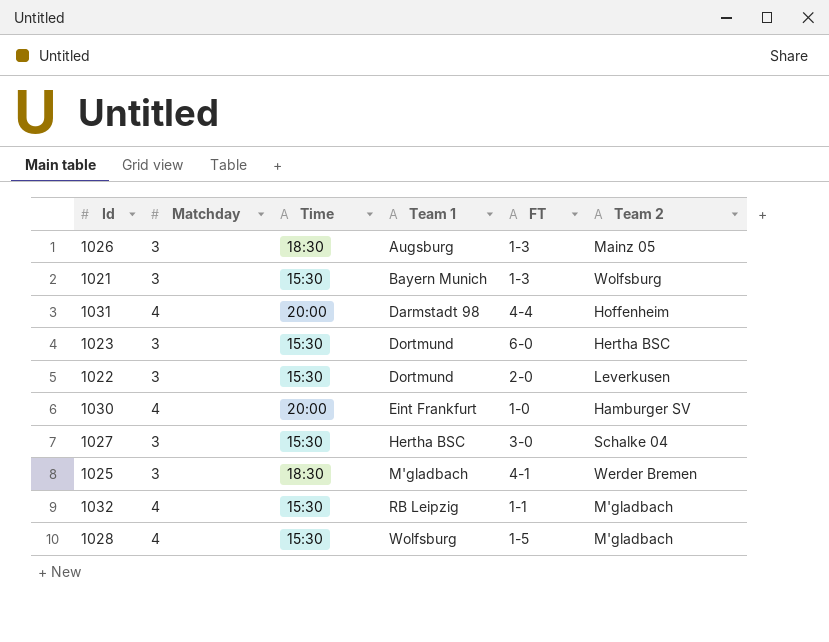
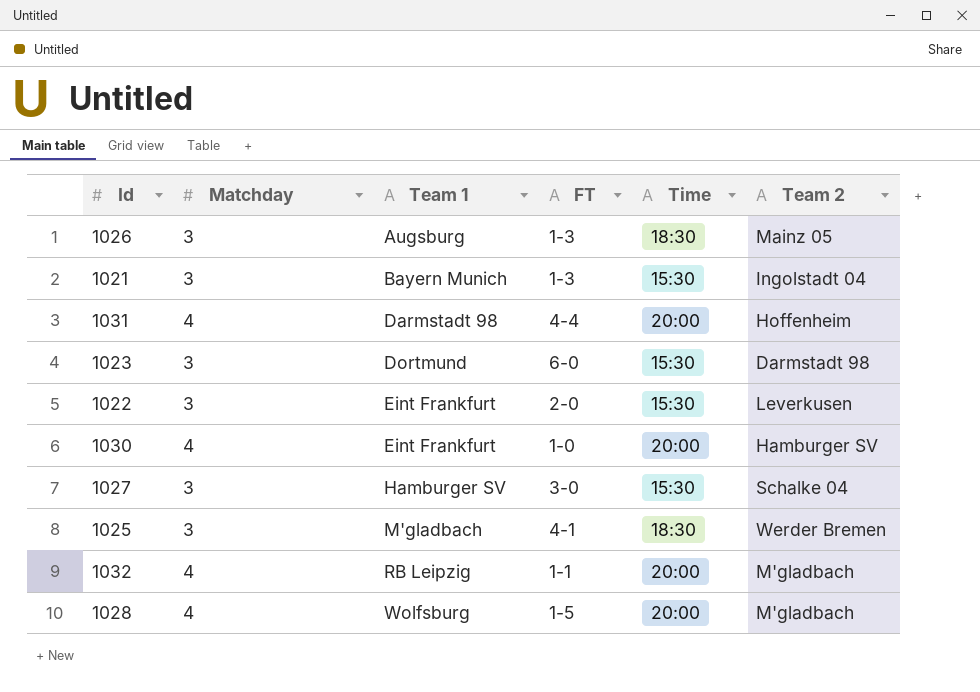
column Time | position: 3 -> 5
1021 | Team 2: Wolfsburg -> Ingolstadt 04
1023 | Team 2: Hertha BSC -> Darmstadt 98
1022 | Team 1: Dortmund -> Eint Frankfurt
1027 | Team 1: Hertha BSC -> Hamburger SV
1032 | Time: 15:30 -> 20:00
1028 | Time: 15:30 -> 20:00

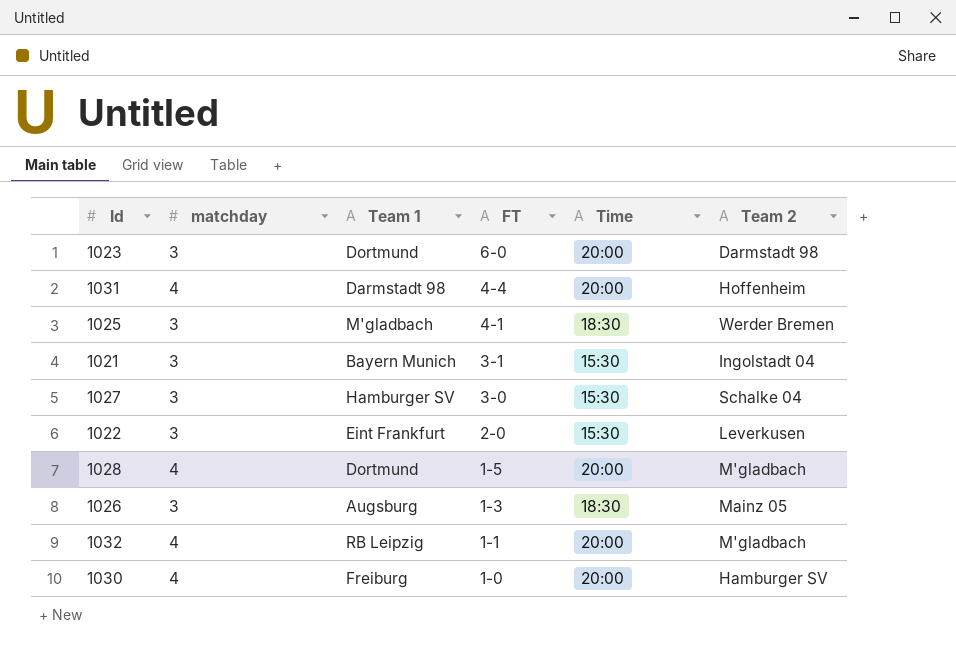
row order: Team 1 ascending -> FT descending
column name: Matchday -> matchday
1023 | Time: 15:30 -> 20:00
1021 | FT: 1-3 -> 3-1
1028 | Team 1: Wolfsburg -> Dortmund
1030 | Team 1: Eint Frankfurt -> Freiburg

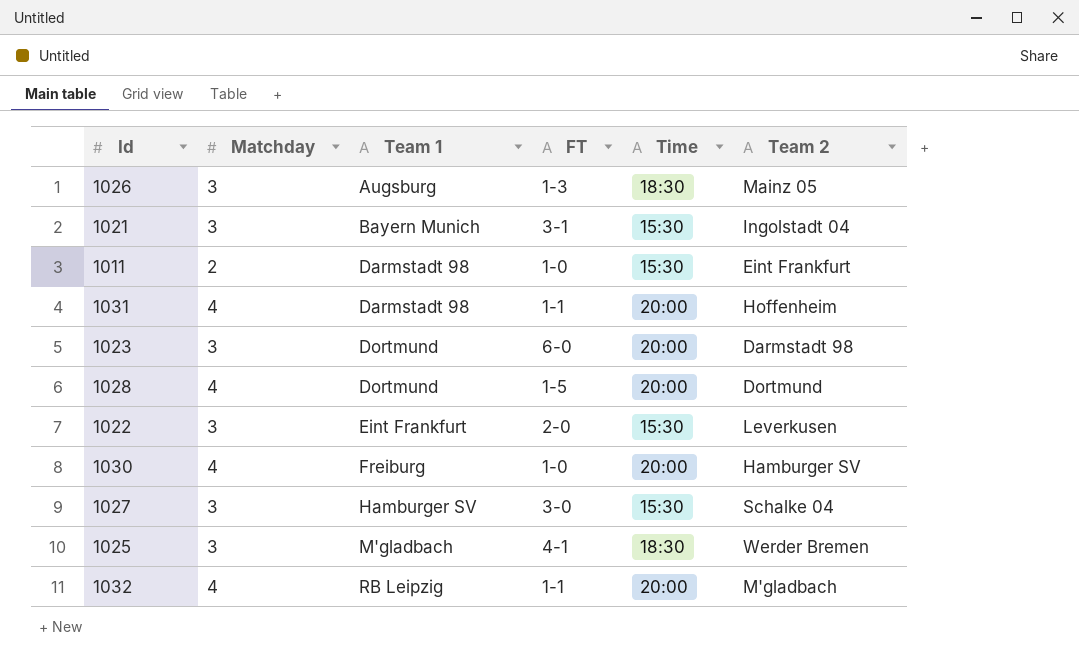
row order: FT descending -> Team 1 ascending
column name: matchday -> Matchday
row 1011: none -> 2 | Darmstadt 98 | 1-0 | 15:30 | Eint Frankfurt
1031 | FT: 4-4 -> 1-1
1028 | Team 2: M'gladbach -> Dortmund

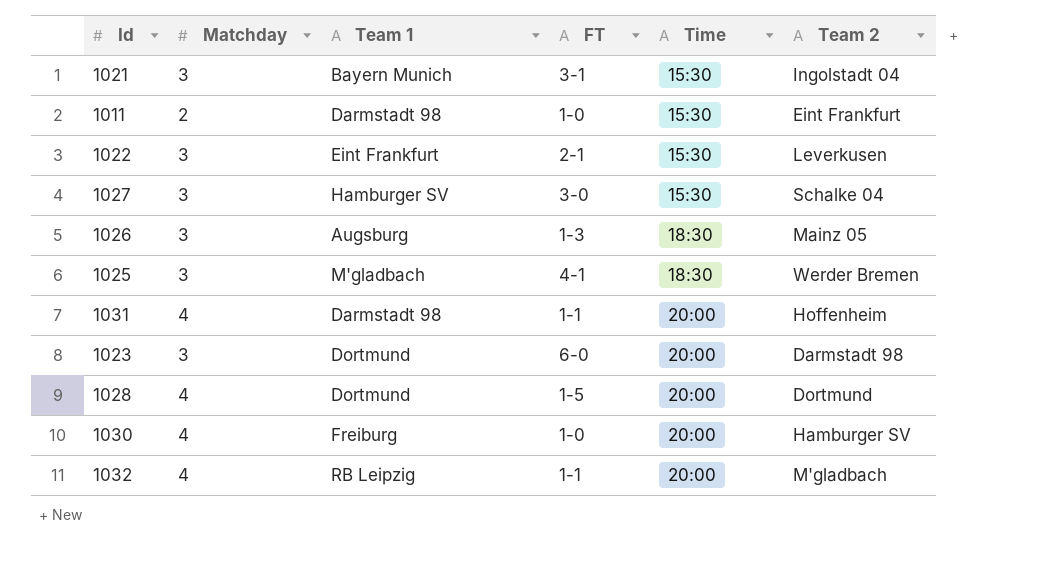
row order: Team 1 ascending -> Time ascending
1022 | FT: 2-0 -> 2-1

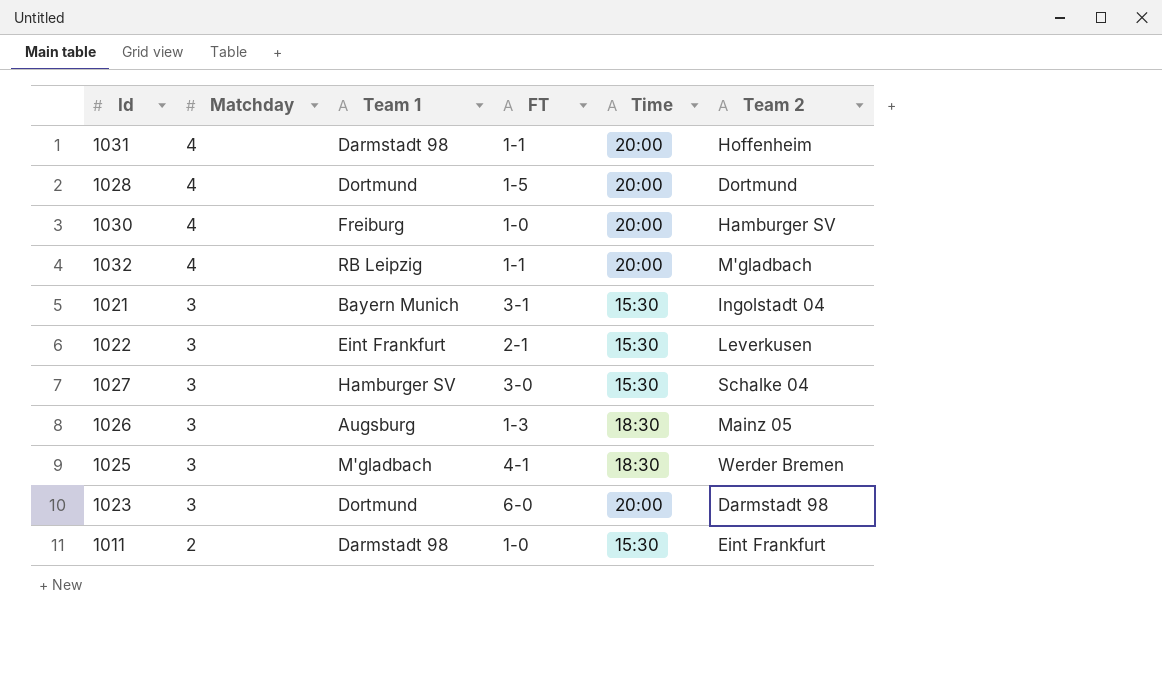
row order: Time ascending -> Matchday descending

